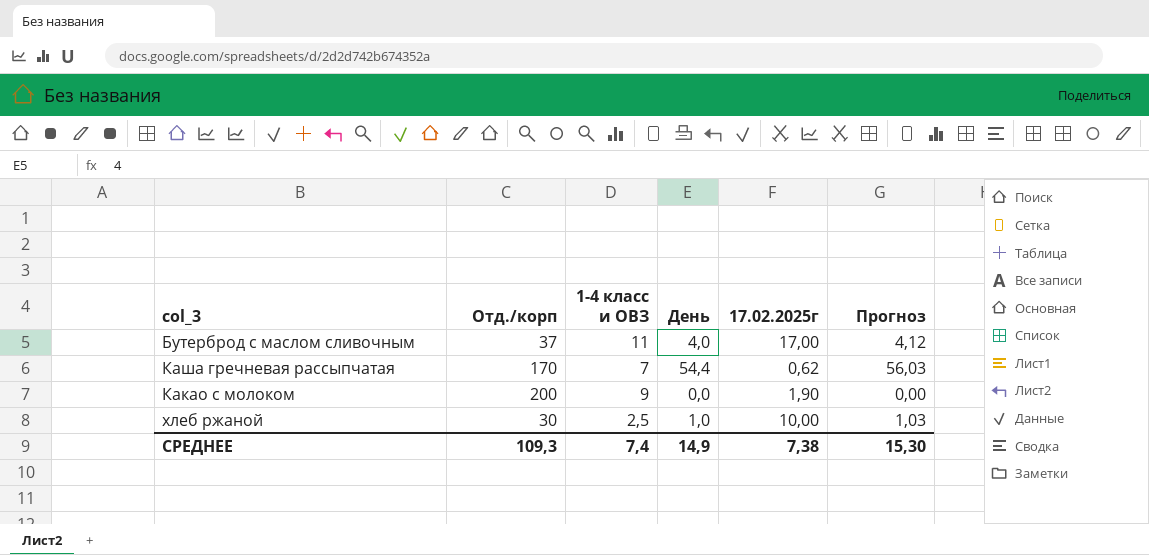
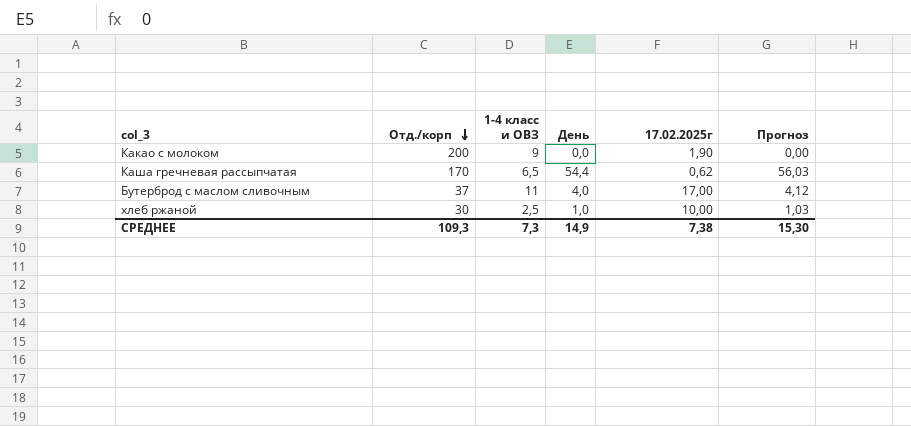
row order: none -> Отд./корп descending
Каша гречневая рассыпчатая | 1-4 класс и ОВЗ: 7 -> 6,5
СРЕДНЕЕ | 1-4 класс и ОВЗ: 7,4 -> 7,3

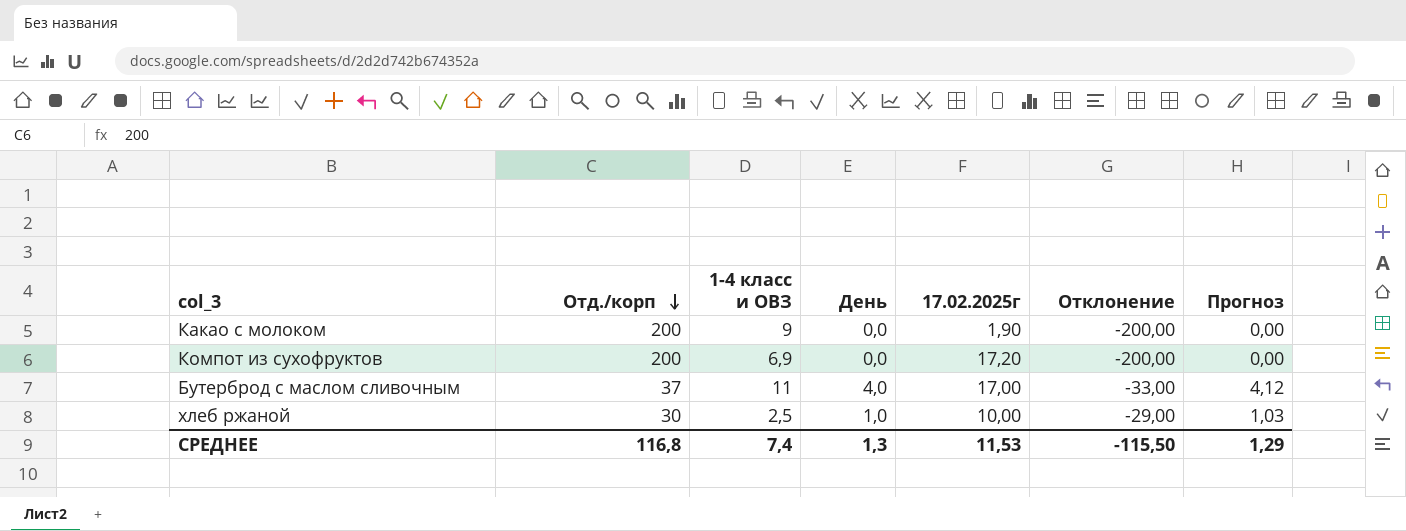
column Отклонение | formula: none -> [День] - [Отд./корп]
row Каша гречневая рассыпчатая: 170 | 6,5 | 54,4 | 0,62 | 56,03 -> none
row Компот из сухофруктов: none -> 200 | 6,9 | 0,0 | 17,20 | -200,00 | 0,00
СРЕДНЕЕ | Отд./корп: 109,3 -> 116,8
СРЕДНЕЕ | 1-4 класс и ОВЗ: 7,3 -> 7,4
СРЕДНЕЕ | День: 14,9 -> 1,3
СРЕДНЕЕ | 17.02.2025г: 7,38 -> 11,53
СРЕДНЕЕ | Прогноз: 15,30 -> 1,29

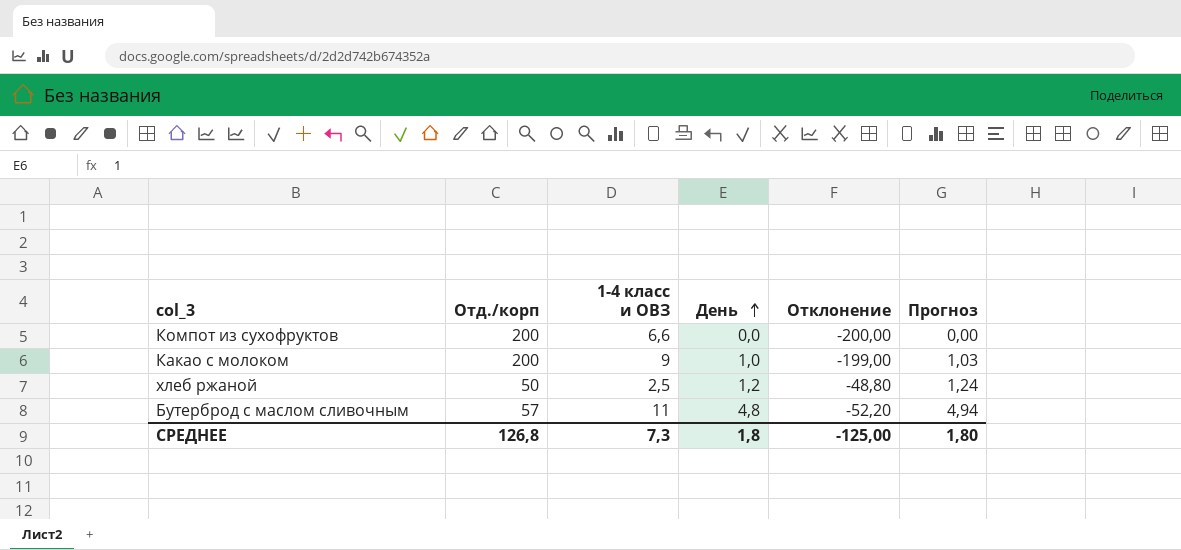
row order: Отд./корп descending -> День ascending
column 17.02.2025г | position: 5 -> none
Компот из сухофруктов | 1-4 класс и ОВЗ: 6,9 -> 6,6
Какао с молоком | День: 0,0 -> 1,0
Какао с молоком | Отклонение: -200,00 -> -199,00
Какао с молоком | Прогноз: 0,00 -> 1,03
хлеб ржаной | Отд./корп: 30 -> 50
хлеб ржаной | День: 1,0 -> 1,2
хлеб ржаной | Отклонение: -29,00 -> -48,80
хлеб ржаной | Прогноз: 1,03 -> 1,24
Бутерброд с маслом сливочным | Отд./корп: 37 -> 57
Бутерброд с маслом сливочным | День: 4,0 -> 4,8
Бутерброд с маслом сливочным | Отклонение: -33,00 -> -52,20
Бутерброд с маслом сливочным | Прогноз: 4,12 -> 4,94
СРЕДНЕЕ | Отд./корп: 116,8 -> 126,8
СРЕДНЕЕ | 1-4 класс и ОВЗ: 7,4 -> 7,3
СРЕДНЕЕ | День: 1,3 -> 1,8
СРЕДНЕЕ | Отклонение: -115,50 -> -125,00
СРЕДНЕЕ | Прогноз: 1,29 -> 1,80

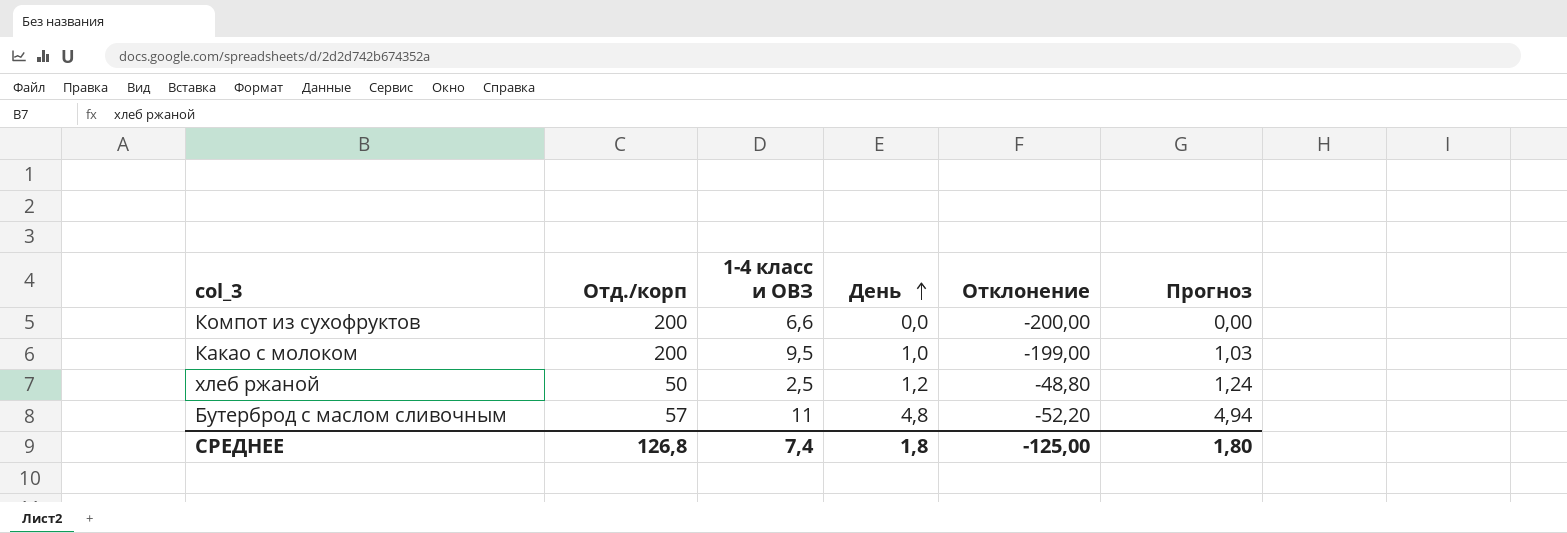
Какао с молоком | 1-4 класс и ОВЗ: 9 -> 9,5
СРЕДНЕЕ | 1-4 класс и ОВЗ: 7,3 -> 7,4

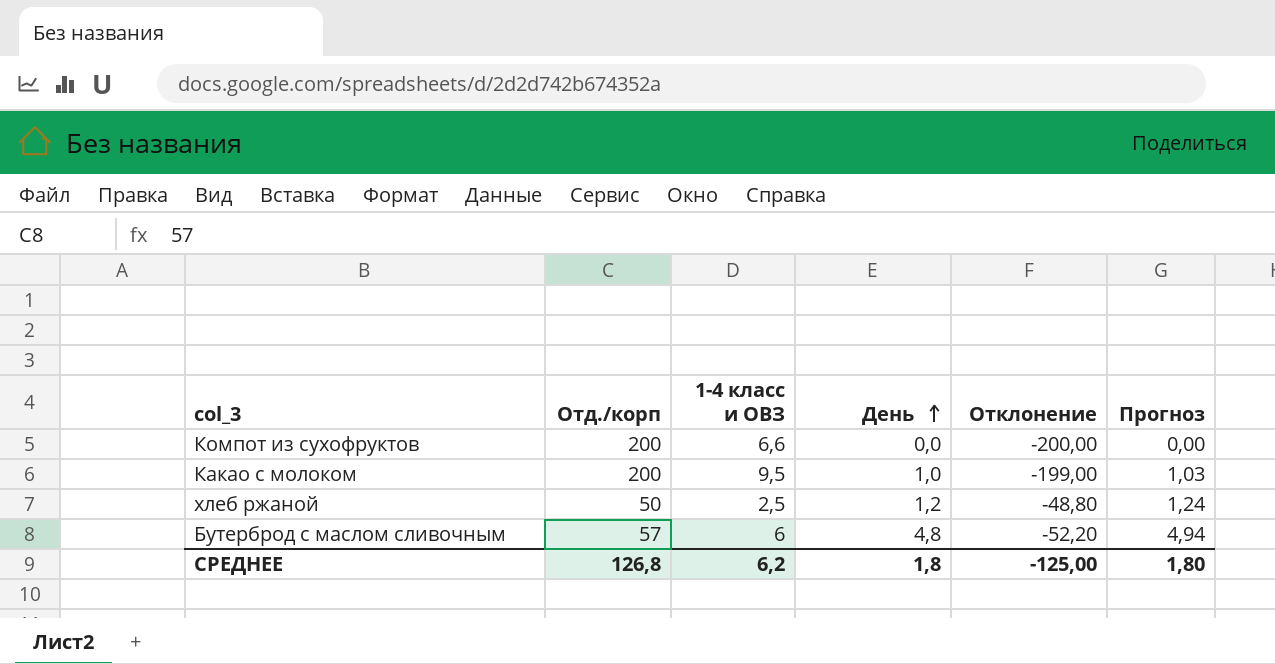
Бутерброд с маслом сливочным | 1-4 класс и ОВЗ: 11 -> 6
СРЕДНЕЕ | 1-4 класс и ОВЗ: 7,4 -> 6,2

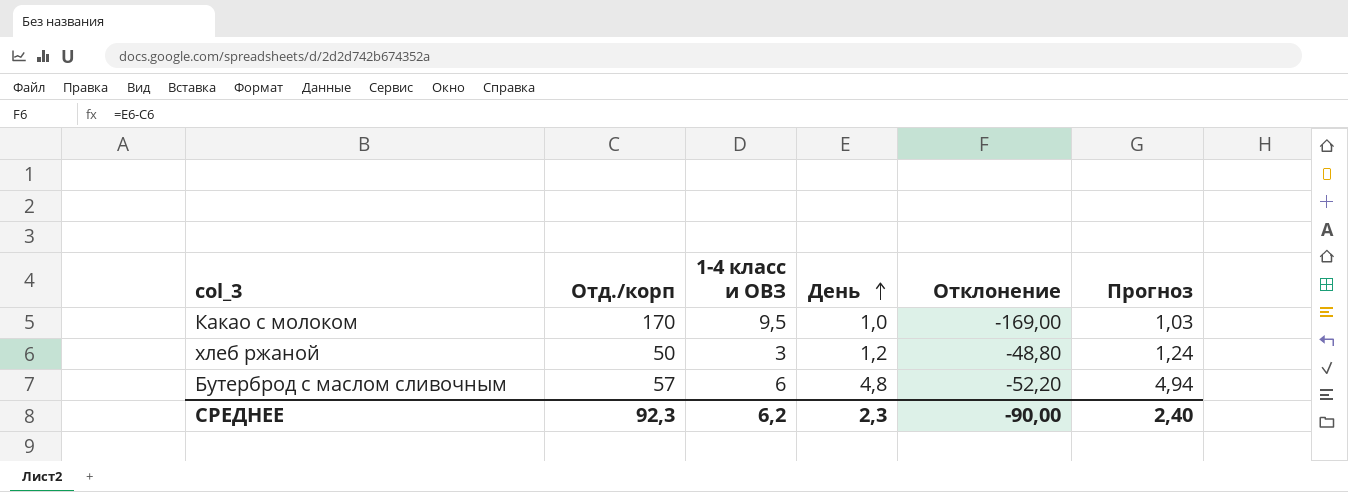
row Компот из сухофруктов: 200 | 6,6 | 0,0 | -200,00 | 0,00 -> none
Какао с молоком | Отд./корп: 200 -> 170
Какао с молоком | Отклонение: -199,00 -> -169,00
хлеб ржаной | 1-4 класс и ОВЗ: 2,5 -> 3
СРЕДНЕЕ | Отд./корп: 126,8 -> 92,3
СРЕДНЕЕ | День: 1,8 -> 2,3
СРЕДНЕЕ | Отклонение: -125,00 -> -90,00
СРЕДНЕЕ | Прогноз: 1,80 -> 2,40

